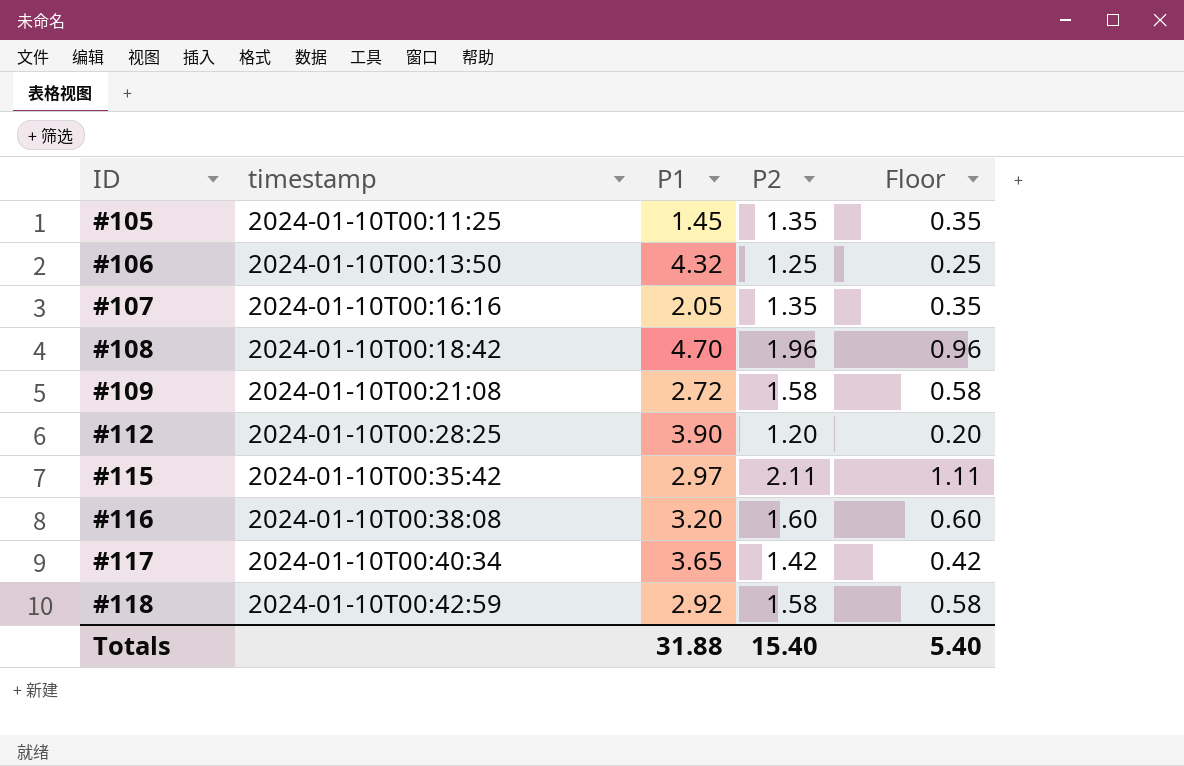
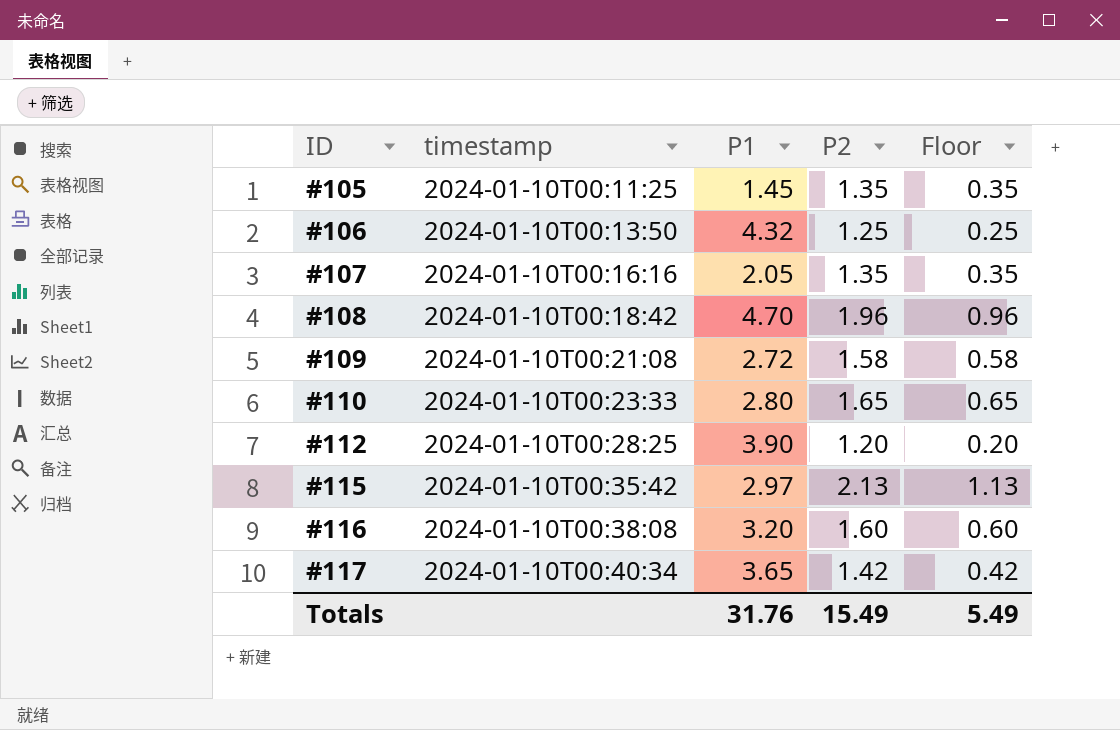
row #118: 2024-01-10T00:42:59 | 2.92 | 1.58 | 0.58 -> none
row #110: none -> 2024-01-10T00:23:33 | 2.80 | 1.65 | 0.65
#115 | P2: 2.11 -> 2.13
#115 | Floor: 1.11 -> 1.13
Totals | P1: 31.88 -> 31.76
Totals | P2: 15.40 -> 15.49
Totals | Floor: 5.40 -> 5.49

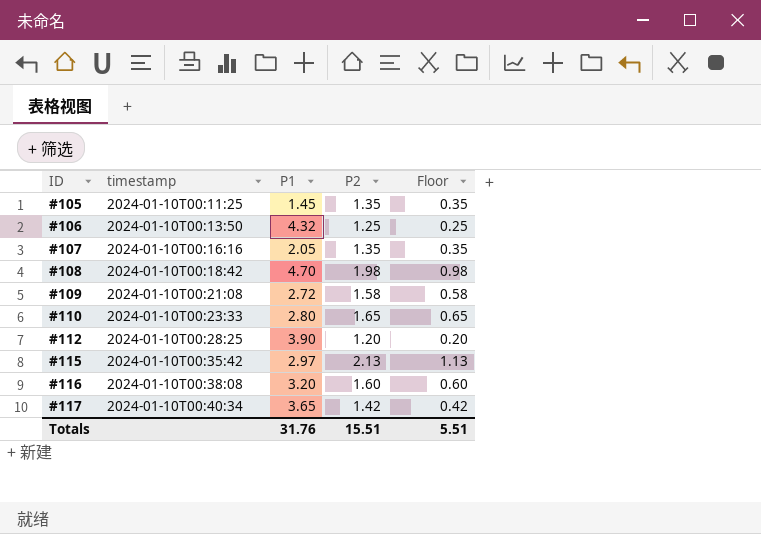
#108 | P2: 1.96 -> 1.98
#108 | Floor: 0.96 -> 0.98
Totals | P2: 15.49 -> 15.51
Totals | Floor: 5.49 -> 5.51

